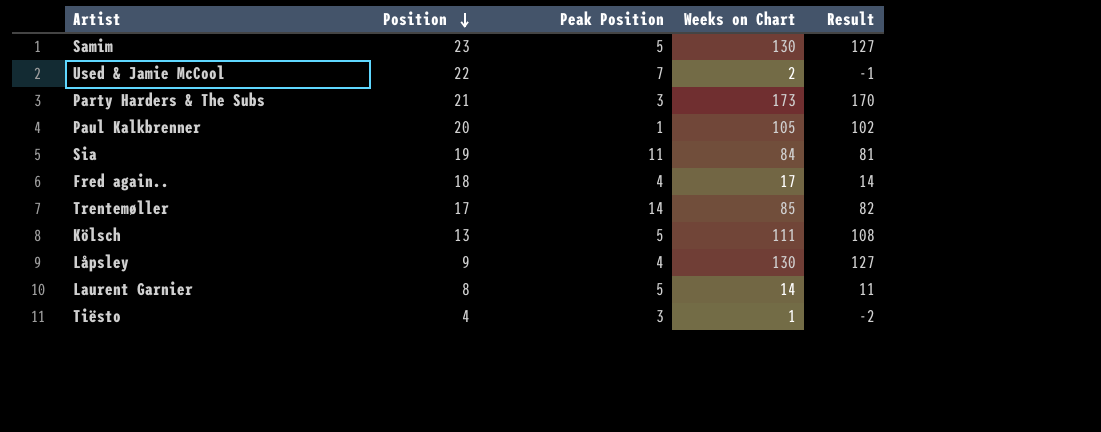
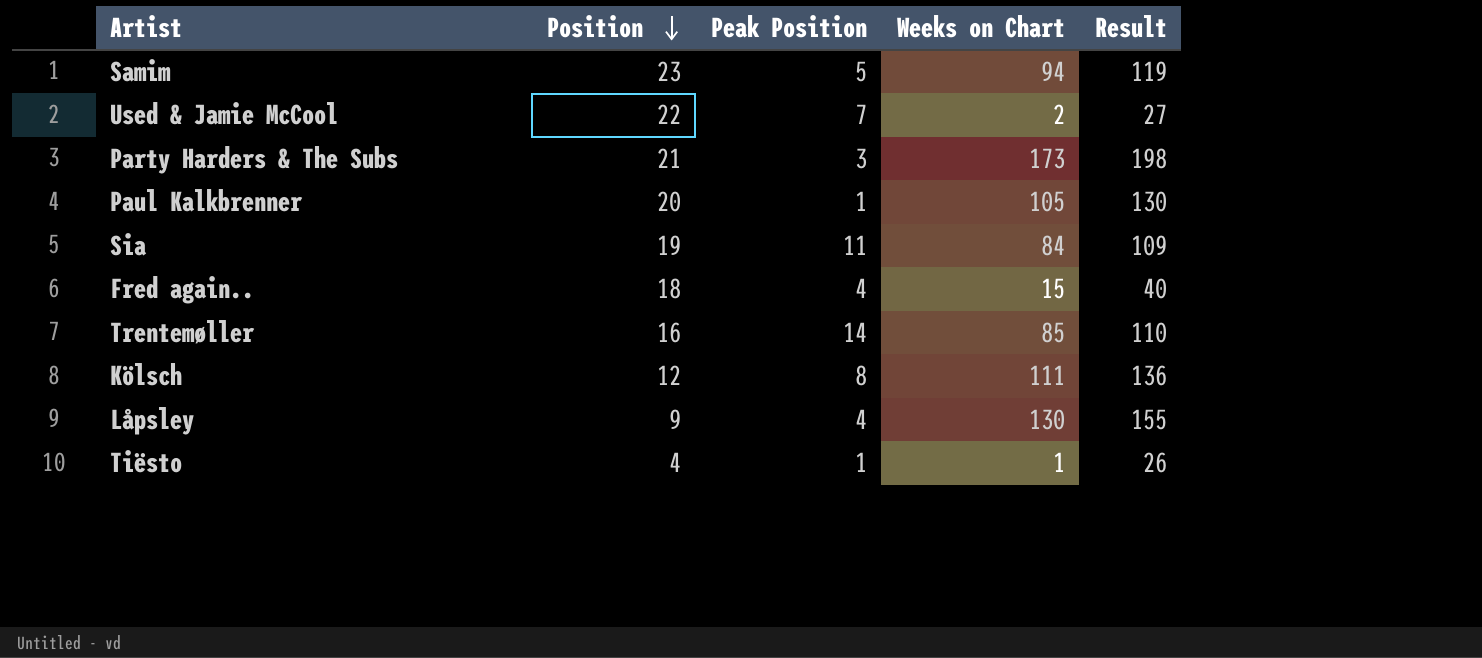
column Result | formula: [Weeks on Chart] - 3 -> [Weeks on Chart] + 25
row Laurent Garnier: 8 | 5 | 14 | 11 -> none
Samim | Weeks on Chart: 130 -> 94
Fred again.. | Weeks on Chart: 17 -> 15
Trentemøller | Position: 17 -> 16
Kölsch | Position: 13 -> 12
Kölsch | Peak Position: 5 -> 8
Tiësto | Peak Position: 3 -> 1

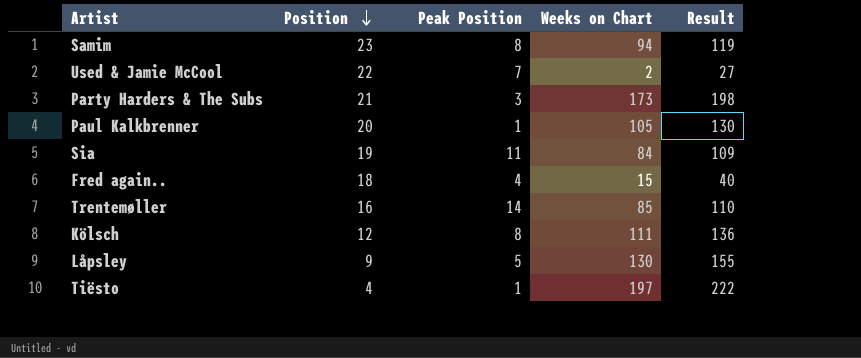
Samim | Peak Position: 5 -> 8
Låpsley | Peak Position: 4 -> 5
Tiësto | Weeks on Chart: 1 -> 197
Tiësto | Result: 26 -> 222

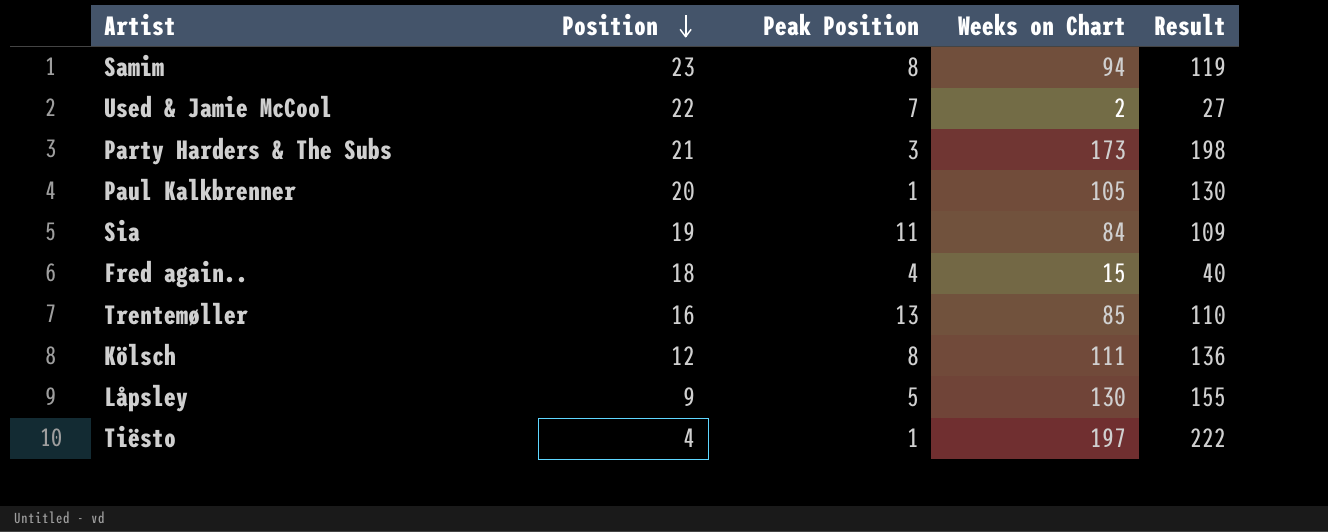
Trentemøller | Peak Position: 14 -> 13

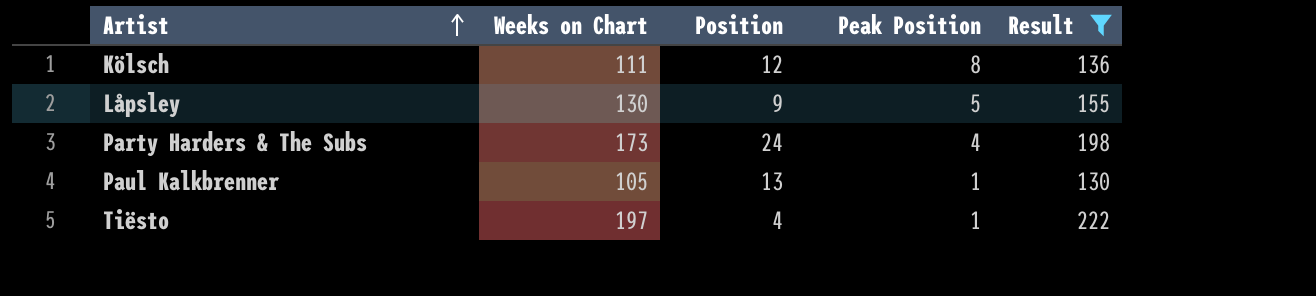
filter: none -> Result >= 130
row order: Position descending -> Artist ascending
column Weeks on Chart | position: 4 -> 2
Party Harders & The Subs | Position: 21 -> 24
Party Harders & The Subs | Peak Position: 3 -> 4
Paul Kalkbrenner | Position: 20 -> 13

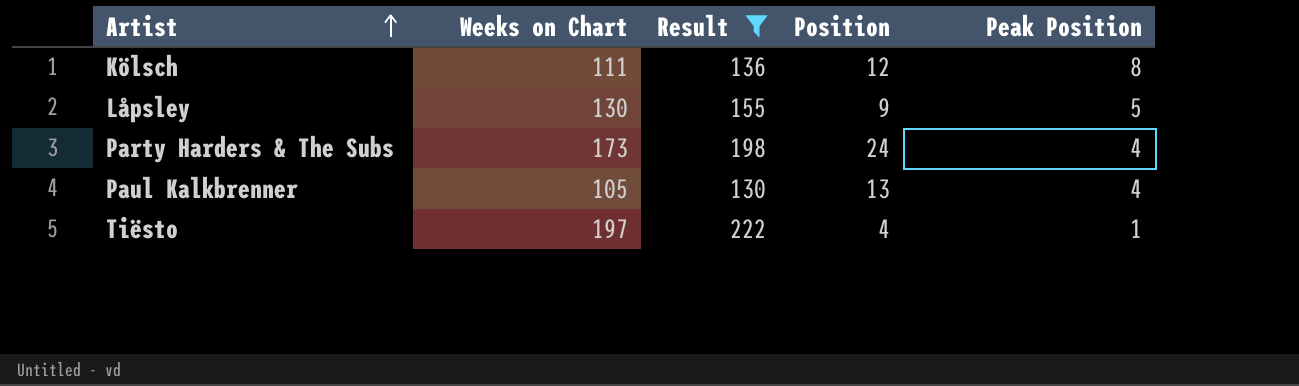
column Result | position: 5 -> 3
Paul Kalkbrenner | Peak Position: 1 -> 4

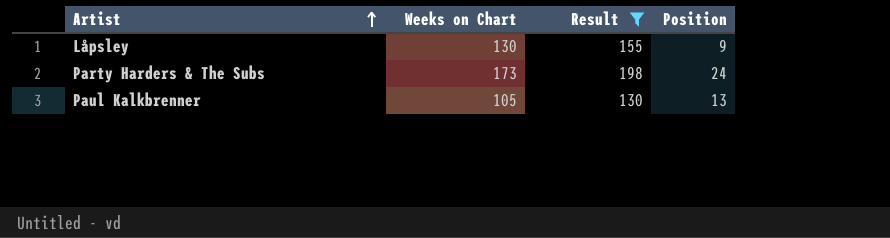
column Peak Position | position: 5 -> none
row Kölsch: 111 | 136 | 12 | 8 -> none
row Tiësto: 197 | 222 | 4 | 1 -> none

